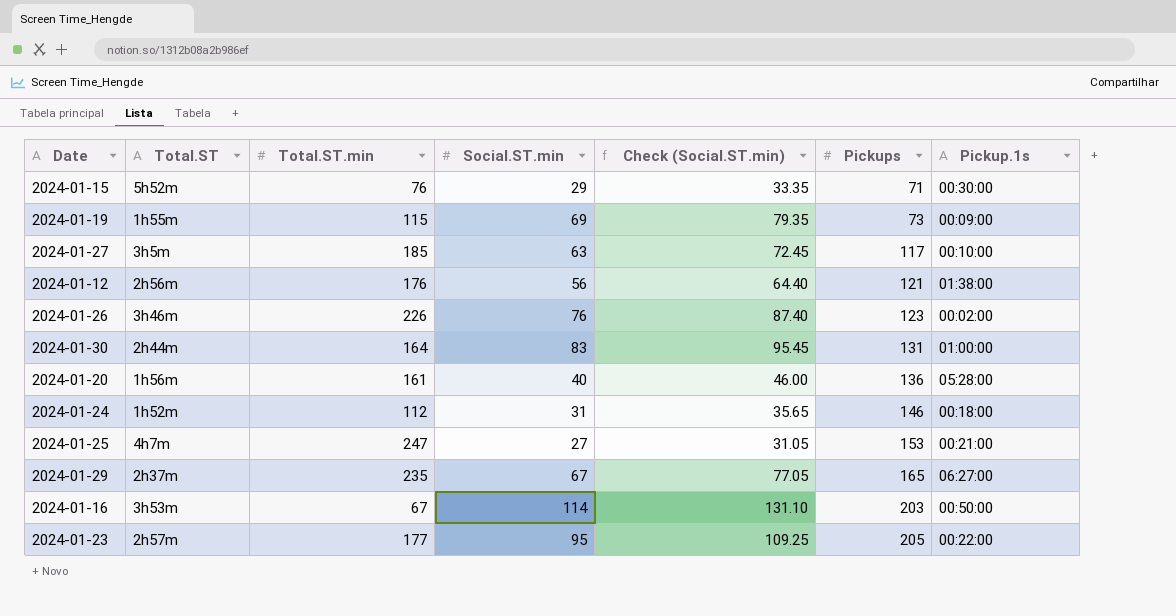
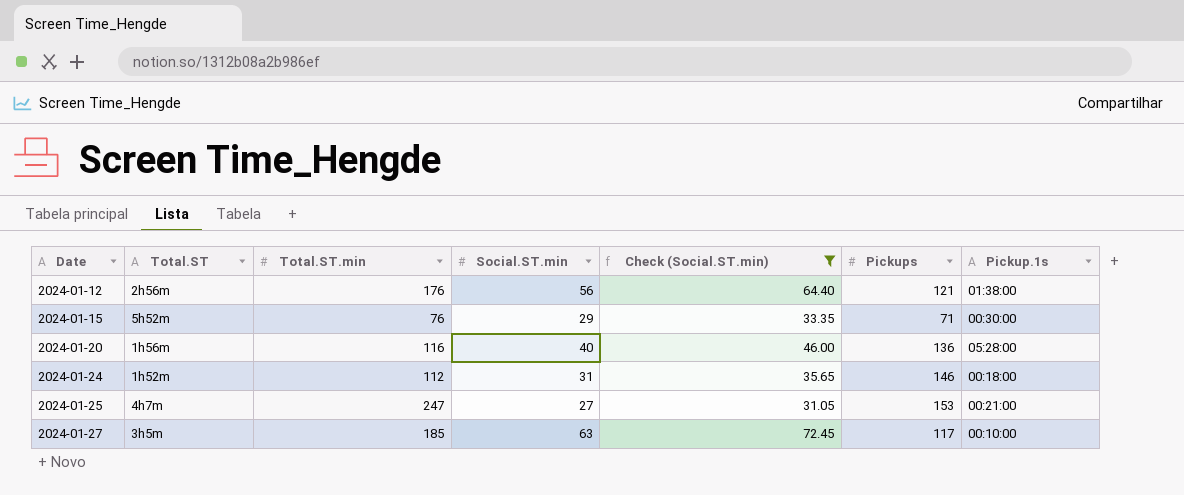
filter: none -> Check (Social.ST.min) <= 72.45
row order: Pickups ascending -> Date ascending
2024-01-20 | Total.ST.min: 161 -> 116

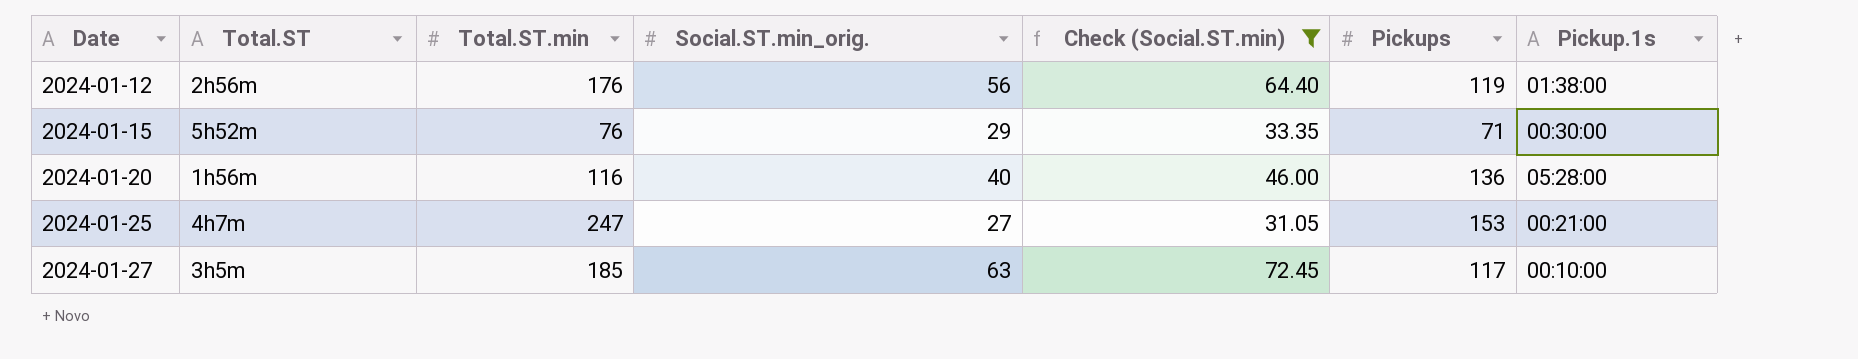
column name: Social.ST.min -> Social.ST.min_orig.
row 2024-01-24: 1h52m | 112 | 31 | 35.65 | 146 | 00:18:00 -> none
2024-01-12 | Pickups: 121 -> 119

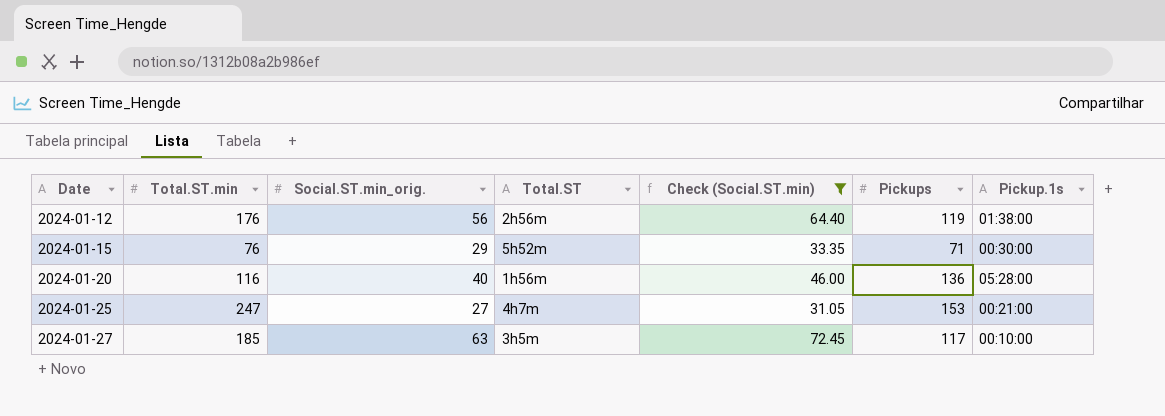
column Total.ST | position: 2 -> 4

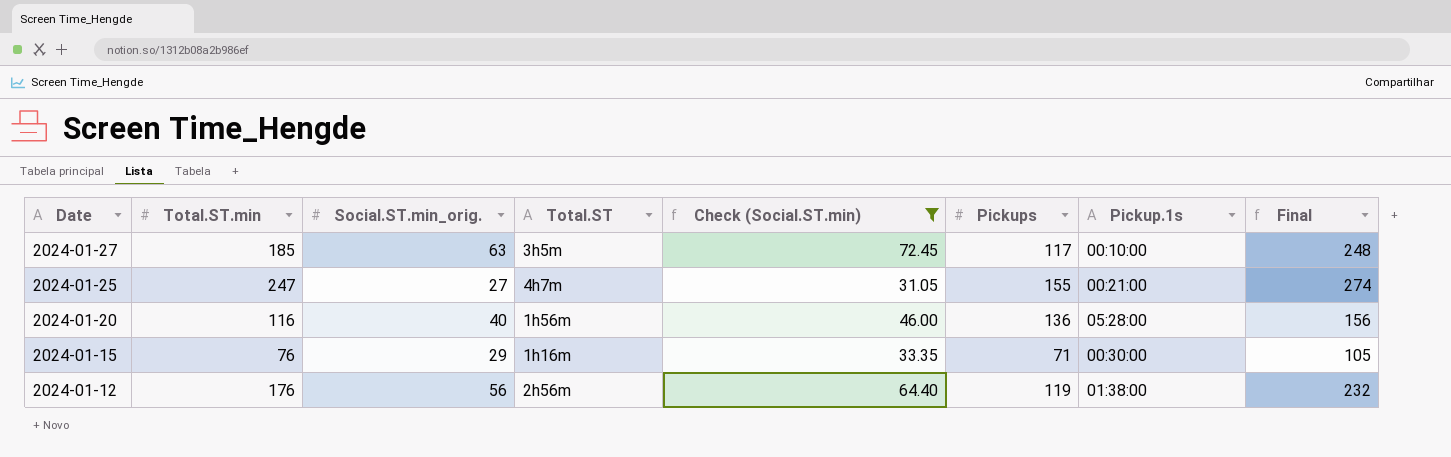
row order: Date ascending -> Date descending
column Final | formula: none -> [Total.ST.min] + [Social.ST.min_orig.]
2024-01-25 | Pickups: 153 -> 155
2024-01-15 | Total.ST: 5h52m -> 1h16m

